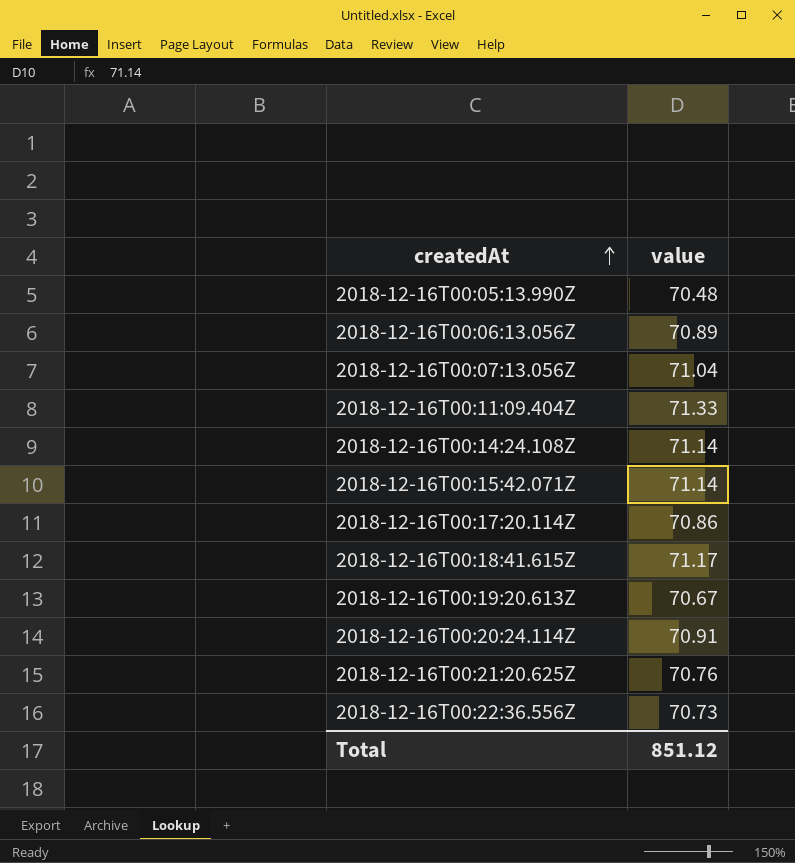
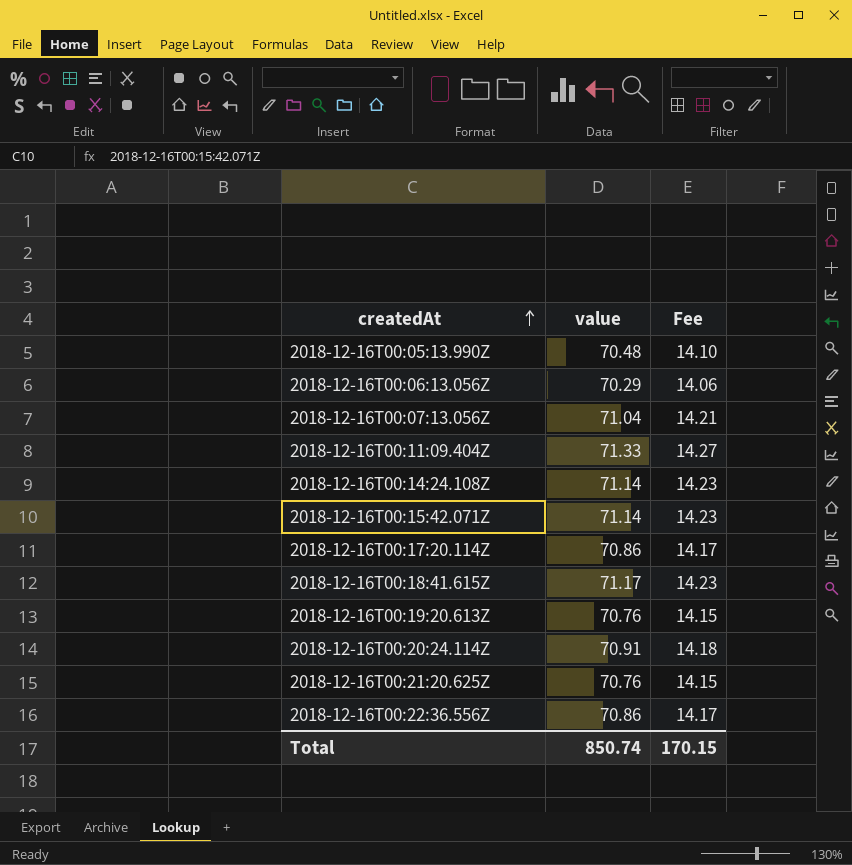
column Fee | formula: none -> [value] * 0.2
2018-12-16T00:06:13.056Z | value: 70.89 -> 70.29
2018-12-16T00:19:20.613Z | value: 70.67 -> 70.76
2018-12-16T00:22:36.556Z | value: 70.73 -> 70.86
Total | value: 851.12 -> 850.74

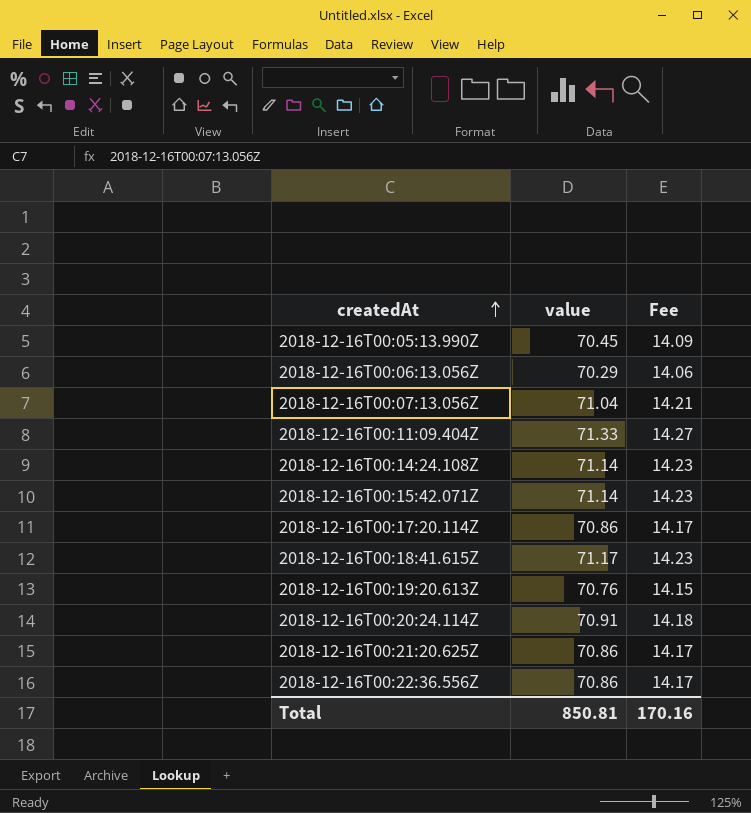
2018-12-16T00:05:13.990Z | value: 70.48 -> 70.45
2018-12-16T00:05:13.990Z | Fee: 14.10 -> 14.09
2018-12-16T00:21:20.625Z | value: 70.76 -> 70.86
2018-12-16T00:21:20.625Z | Fee: 14.15 -> 14.17
Total | value: 850.74 -> 850.81
Total | Fee: 170.15 -> 170.16

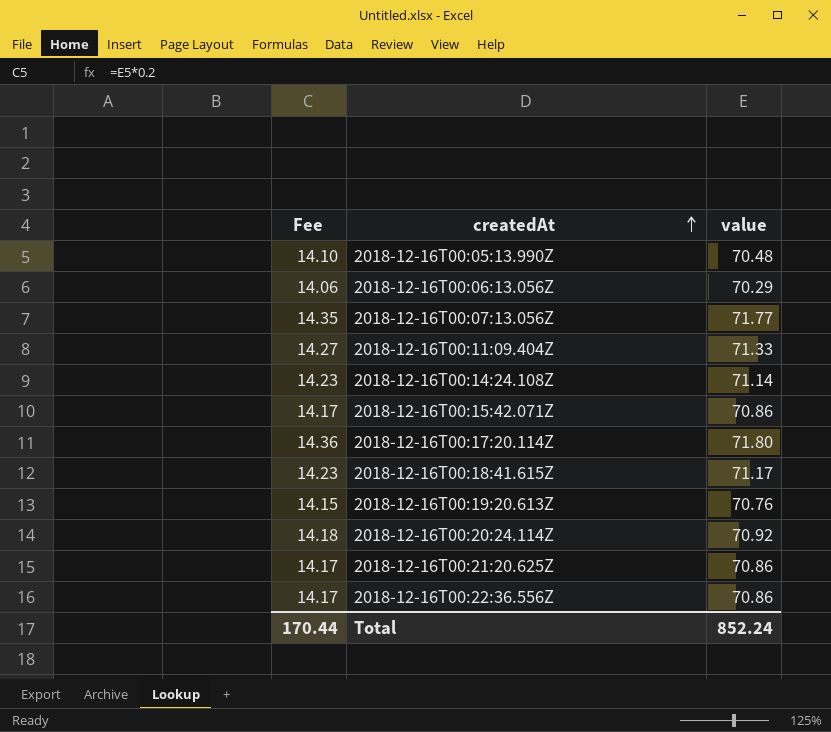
column Fee | position: 3 -> 1
2018-12-16T00:05:13.990Z | Fee: 14.09 -> 14.10
2018-12-16T00:05:13.990Z | value: 70.45 -> 70.48
2018-12-16T00:07:13.056Z | Fee: 14.21 -> 14.35
2018-12-16T00:07:13.056Z | value: 71.04 -> 71.77
2018-12-16T00:15:42.071Z | Fee: 14.23 -> 14.17
2018-12-16T00:15:42.071Z | value: 71.14 -> 70.86
2018-12-16T00:17:20.114Z | Fee: 14.17 -> 14.36
2018-12-16T00:17:20.114Z | value: 70.86 -> 71.80
2018-12-16T00:20:24.114Z | value: 70.91 -> 70.92
Total | Fee: 170.16 -> 170.44
Total | value: 850.81 -> 852.24

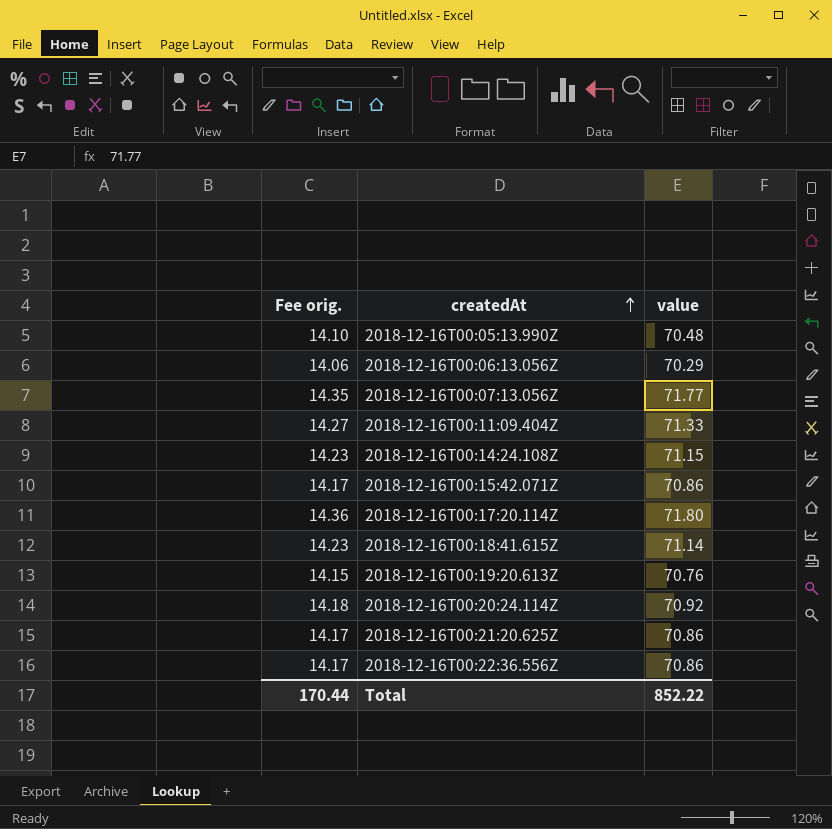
column name: Fee -> Fee orig.
2018-12-16T00:14:24.108Z | value: 71.14 -> 71.15
2018-12-16T00:18:41.615Z | value: 71.17 -> 71.14
Total | value: 852.24 -> 852.22

